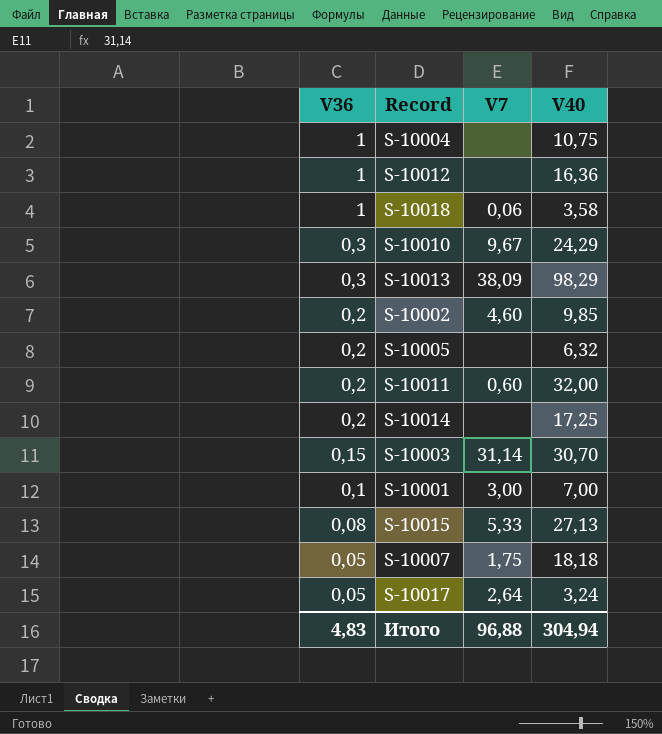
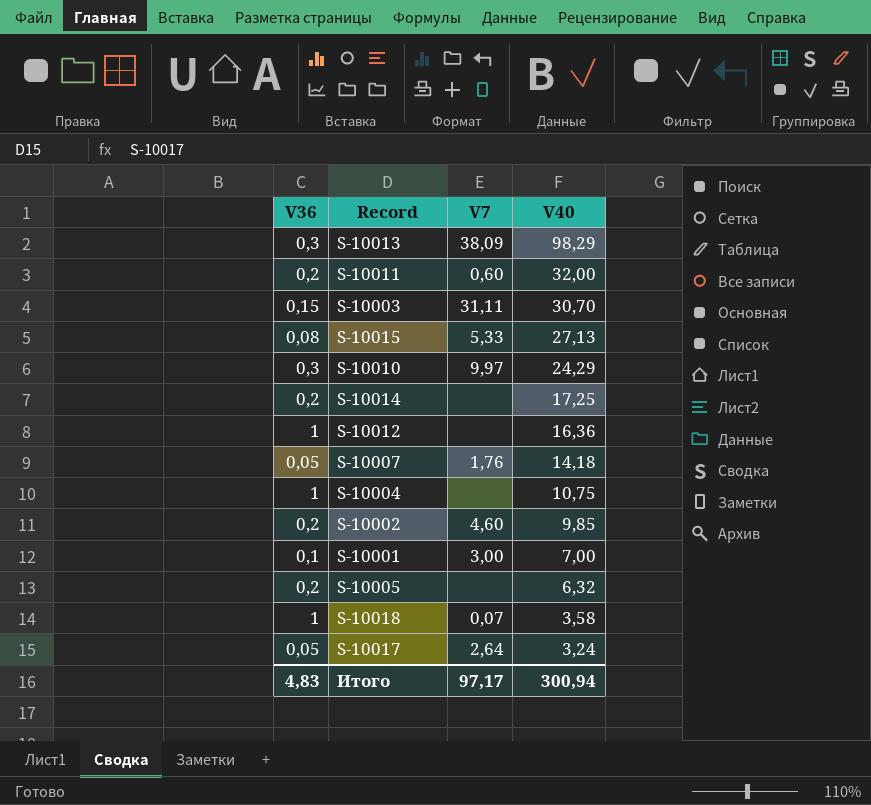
row order: V36 descending -> V40 descending
S-10003 | V7: 31,14 -> 31,11
S-10010 | V7: 9,67 -> 9,97
S-10007 | V7: 1,75 -> 1,76
S-10007 | V40: 18,18 -> 14,18
S-10018 | V7: 0,06 -> 0,07
Итого | V7: 96,88 -> 97,17
Итого | V40: 304,94 -> 300,94

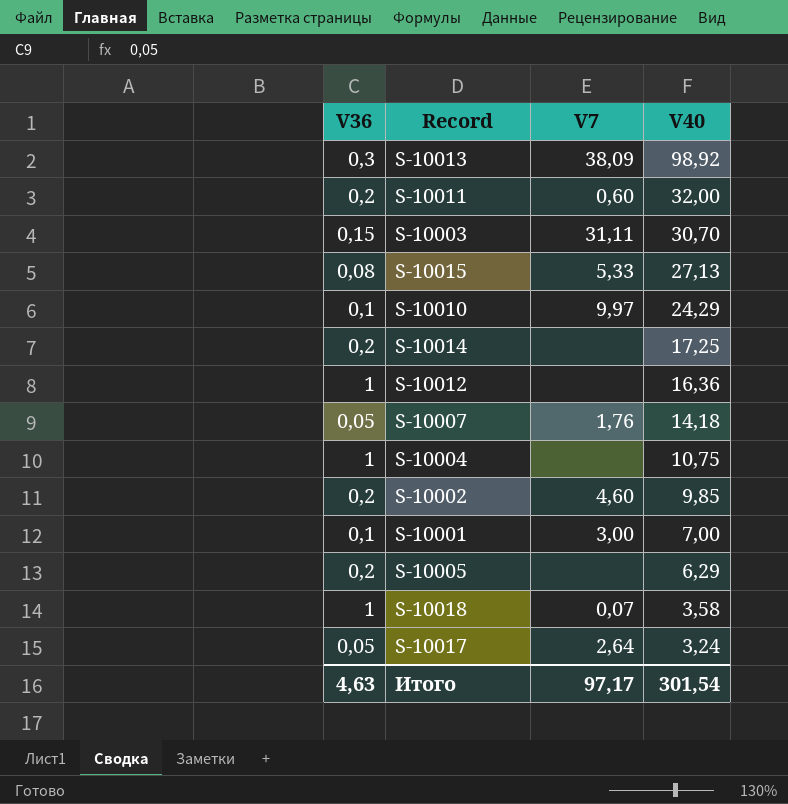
S-10013 | V40: 98,29 -> 98,92
S-10010 | V36: 0,3 -> 0,1
S-10005 | V40: 6,32 -> 6,29
Итого | V36: 4,83 -> 4,63
Итого | V40: 300,94 -> 301,54

